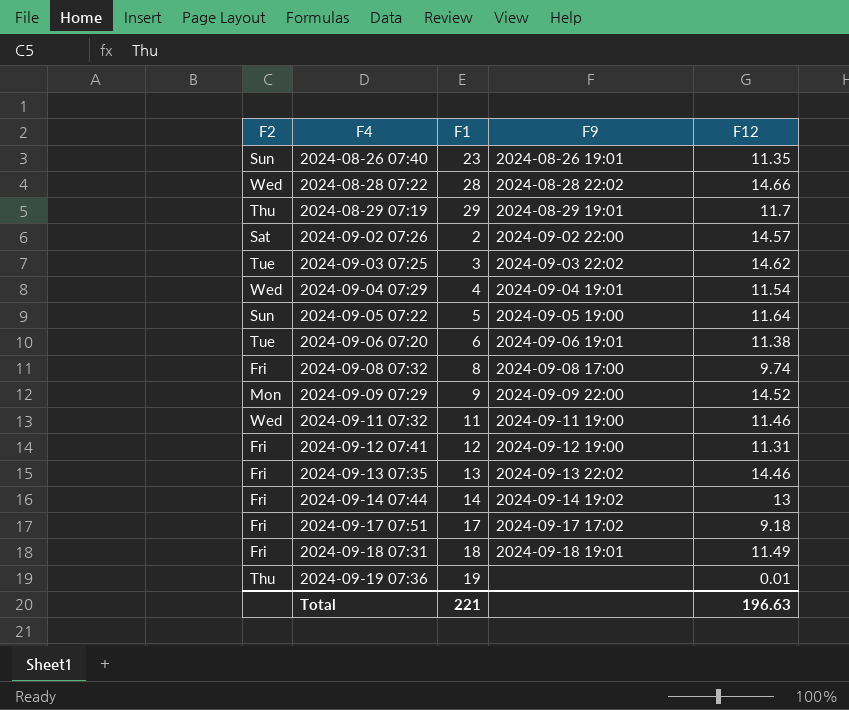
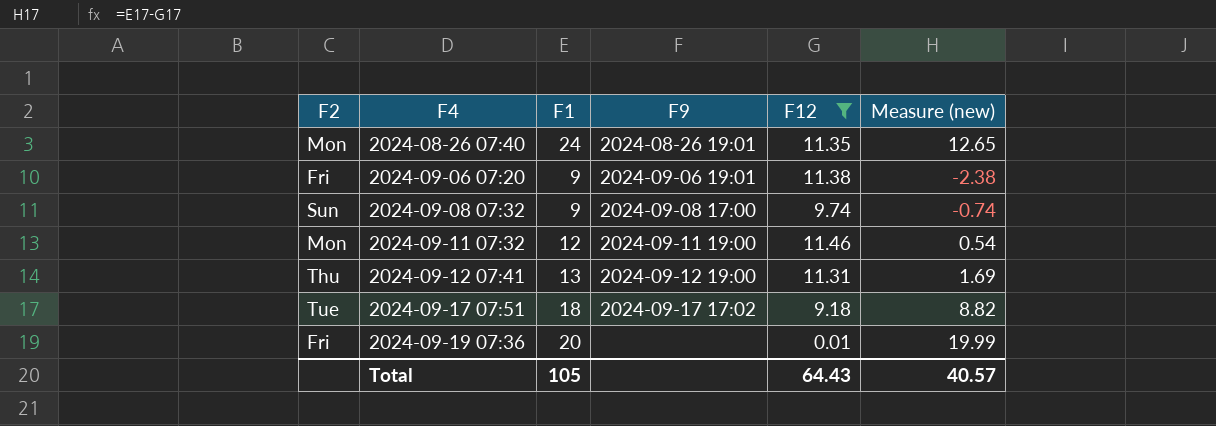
filter: none -> F12 <= 11.46
column Measure (new) | formula: none -> [F1] - [F12]
2024-08-26 07:40 | F2: Sun -> Mon
2024-08-26 07:40 | F1: 23 -> 24
2024-09-06 07:20 | F2: Tue -> Fri
2024-09-06 07:20 | F1: 6 -> 9
2024-09-08 07:32 | F2: Fri -> Sun
2024-09-08 07:32 | F1: 8 -> 9
2024-09-11 07:32 | F2: Wed -> Mon
2024-09-11 07:32 | F1: 11 -> 12
2024-09-12 07:41 | F2: Fri -> Thu
2024-09-12 07:41 | F1: 12 -> 13
2024-09-17 07:51 | F2: Fri -> Tue
2024-09-17 07:51 | F1: 17 -> 18
2024-09-19 07:36 | F2: Thu -> Fri
2024-09-19 07:36 | F1: 19 -> 20
Total | F1: 221 -> 105
Total | F12: 196.63 -> 64.43

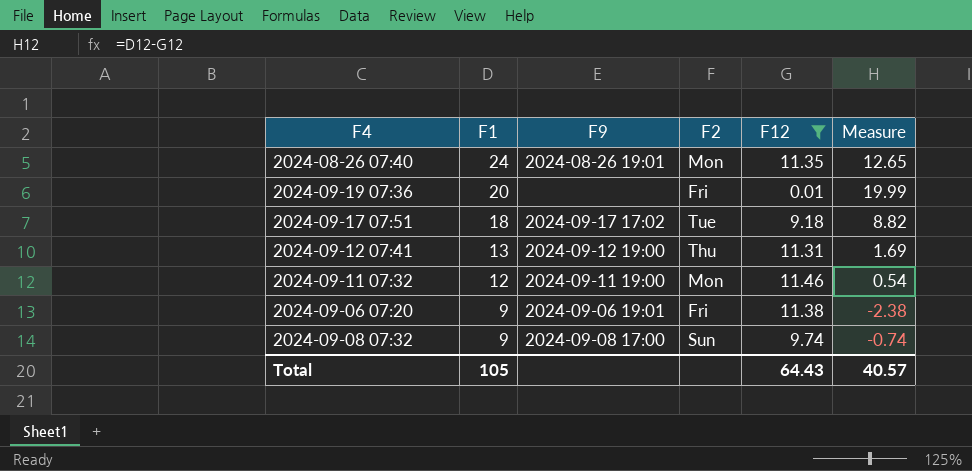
row order: F4 ascending -> F1 descending
column F2 | position: 1 -> 4
column name: Measure (new) -> Measure

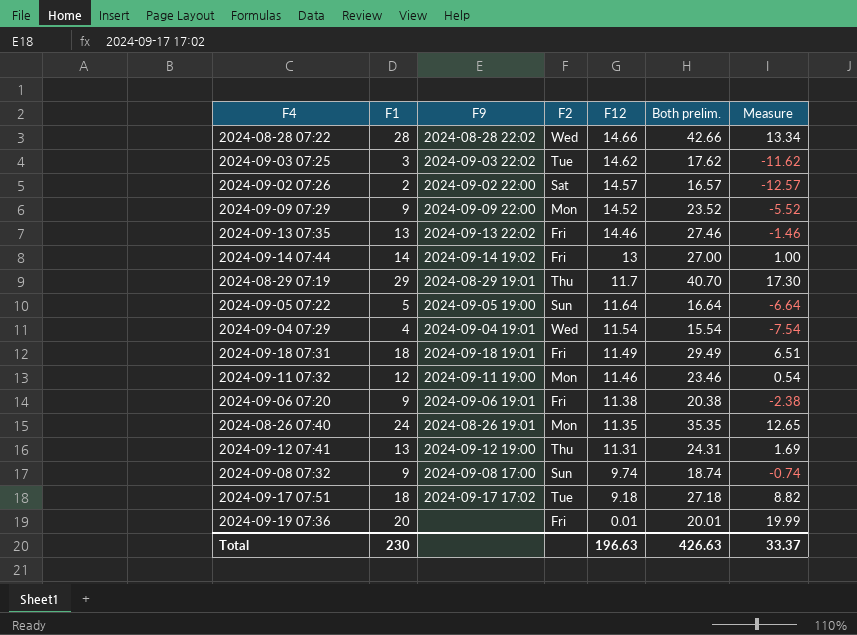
filter: F12 <= 11.46 -> none
row order: F1 descending -> F12 descending
column Both prelim. | formula: none -> [F1] + [F12]
Total | F1: 105 -> 230
Total | F12: 64.43 -> 196.63
Total | Measure: 40.57 -> 33.37

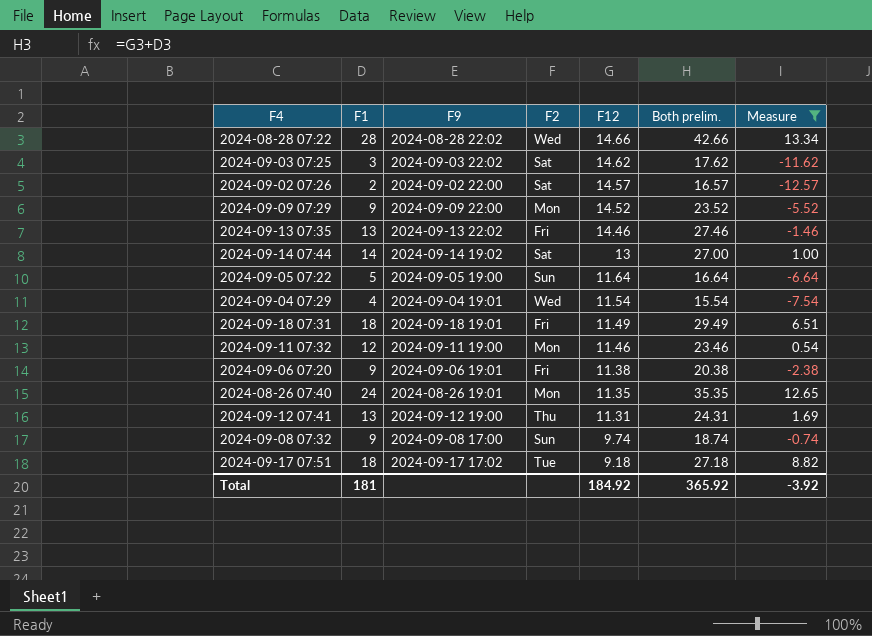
filter: none -> Measure <= 13.34
2024-09-03 07:25 | F2: Tue -> Sat
2024-09-14 07:44 | F2: Fri -> Sat
Total | F1: 230 -> 181
Total | F12: 196.63 -> 184.92
Total | Both prelim.: 426.63 -> 365.92
Total | Measure: 33.37 -> -3.92

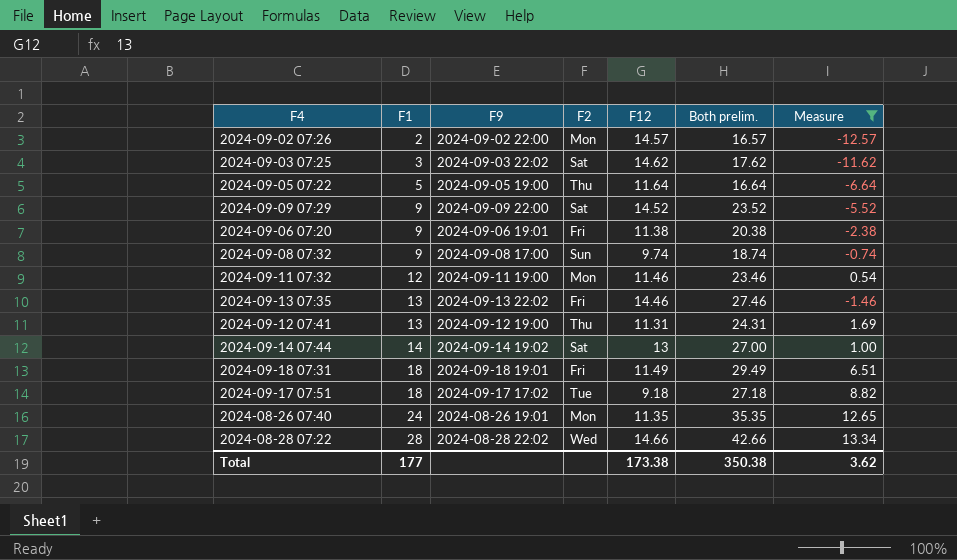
row order: F12 descending -> F1 ascending
row 2024-09-04 07:29: 4 | 2024-09-04 19:01 | Wed | 11.54 | 15.54 | -7.54 -> none
2024-09-02 07:26 | F2: Sat -> Mon
2024-09-05 07:22 | F2: Sun -> Thu
2024-09-09 07:29 | F2: Mon -> Sat
Total | F1: 181 -> 177
Total | F12: 184.92 -> 173.38
Total | Both prelim.: 365.92 -> 350.38
Total | Measure: -3.92 -> 3.62

